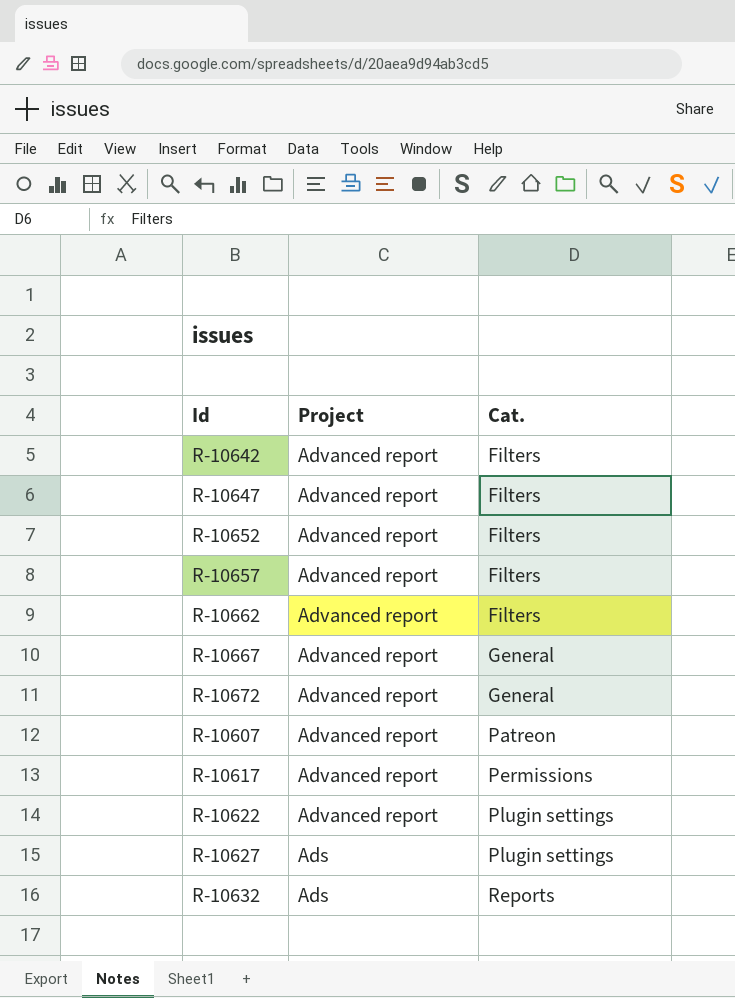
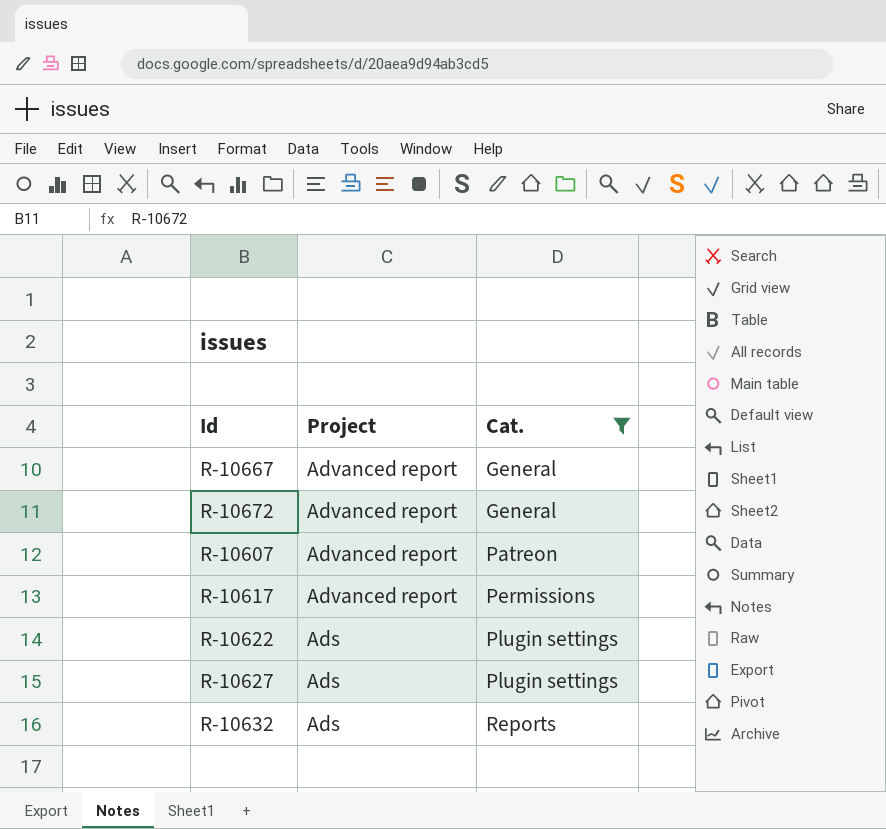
filter: none -> Cat. != Filters
R-10622 | Project: Advanced report -> Ads

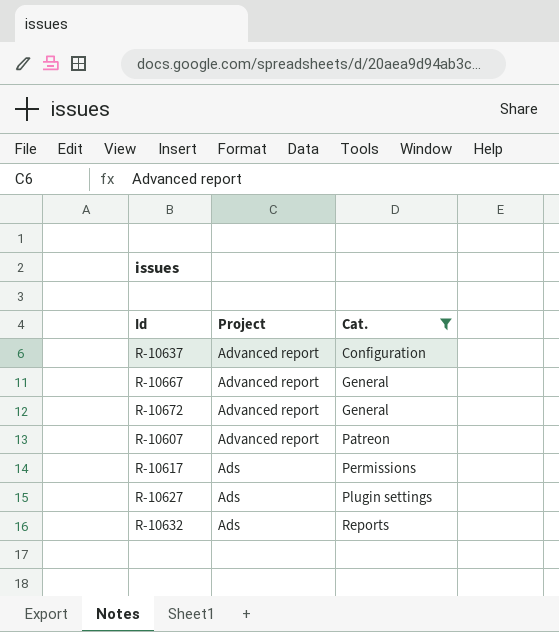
row R-10622: Ads | Plugin settings -> none
row R-10637: none -> Advanced report | Configuration
R-10617 | Project: Advanced report -> Ads

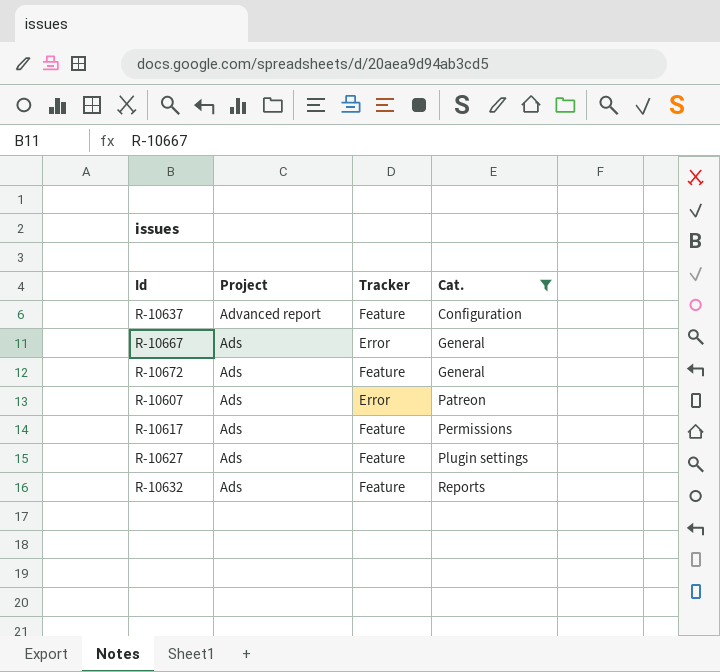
column Tracker | position: none -> 3
R-10667 | Project: Advanced report -> Ads
R-10672 | Project: Advanced report -> Ads
R-10607 | Project: Advanced report -> Ads

